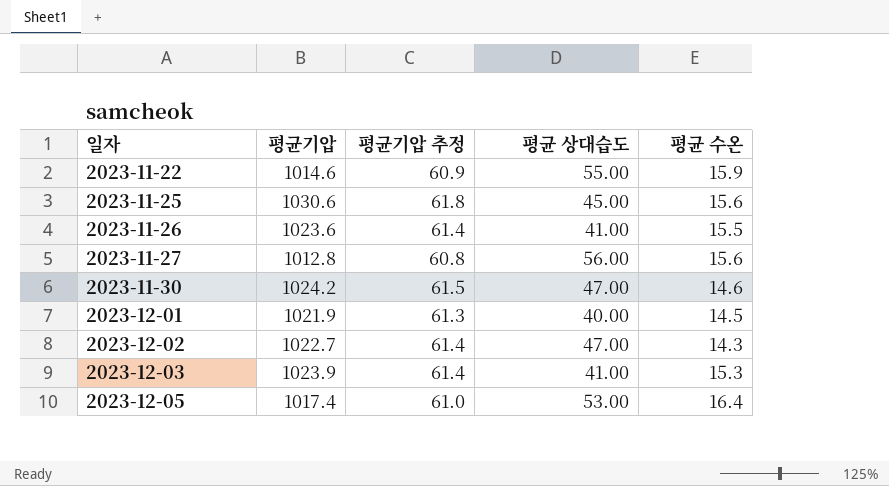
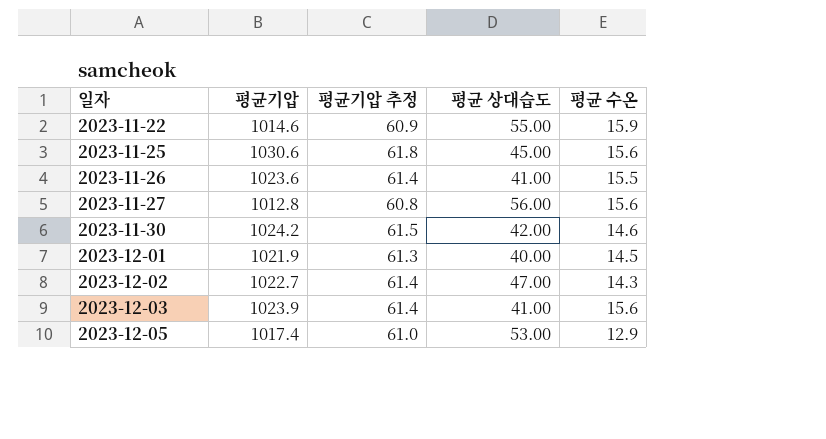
2023-11-30 | 평균 상대습도: 47.00 -> 42.00
2023-12-03 | 평균 수온: 15.3 -> 15.6
2023-12-05 | 평균 수온: 16.4 -> 12.9

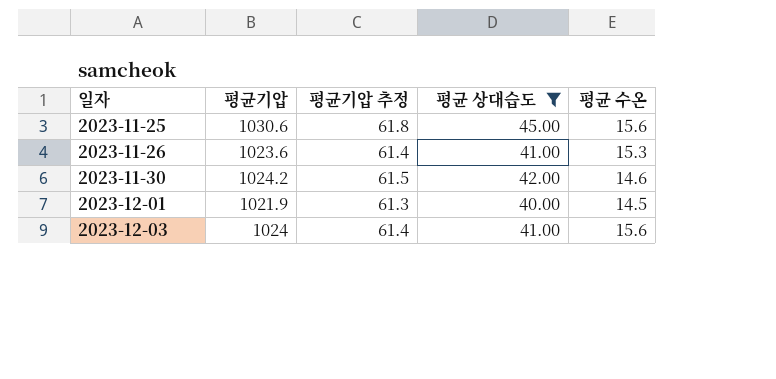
filter: none -> 평균 상대습도 <= 45.00
2023-11-26 | 평균 수온: 15.5 -> 15.3
2023-12-03 | 평균기압: 1023.9 -> 1024

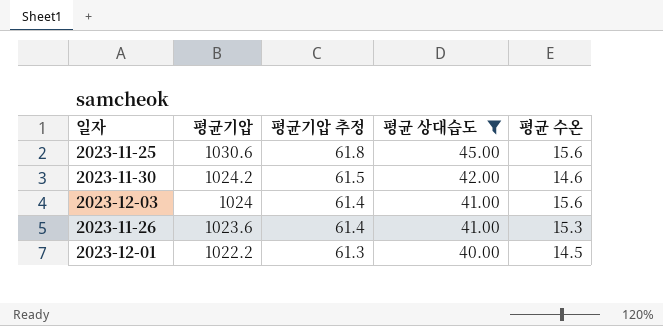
row order: 일자 ascending -> 평균기압 descending
2023-12-01 | 평균기압: 1021.9 -> 1022.2

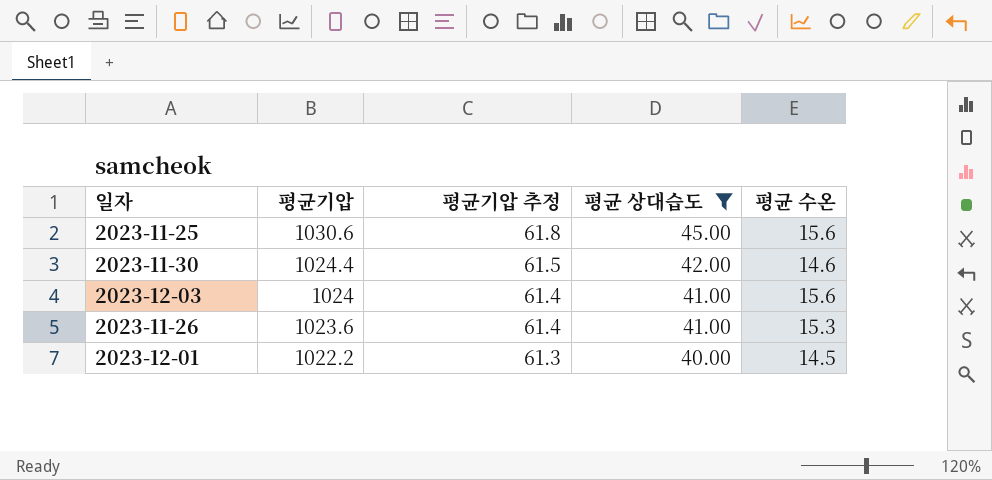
2023-11-30 | 평균기압: 1024.2 -> 1024.4

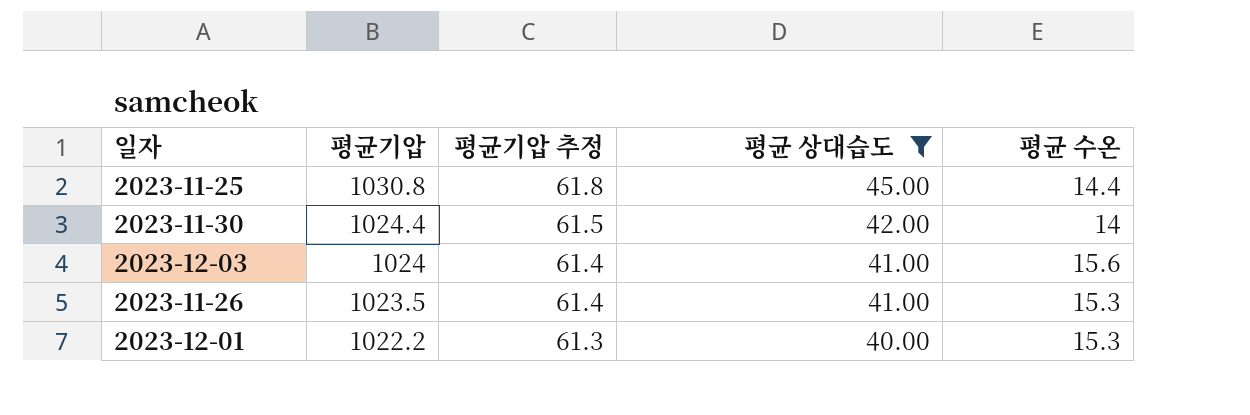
2023-11-25 | 평균기압: 1030.6 -> 1030.8
2023-11-25 | 평균 수온: 15.6 -> 14.4
2023-11-30 | 평균 수온: 14.6 -> 14
2023-11-26 | 평균기압: 1023.6 -> 1023.5
2023-12-01 | 평균 수온: 14.5 -> 15.3

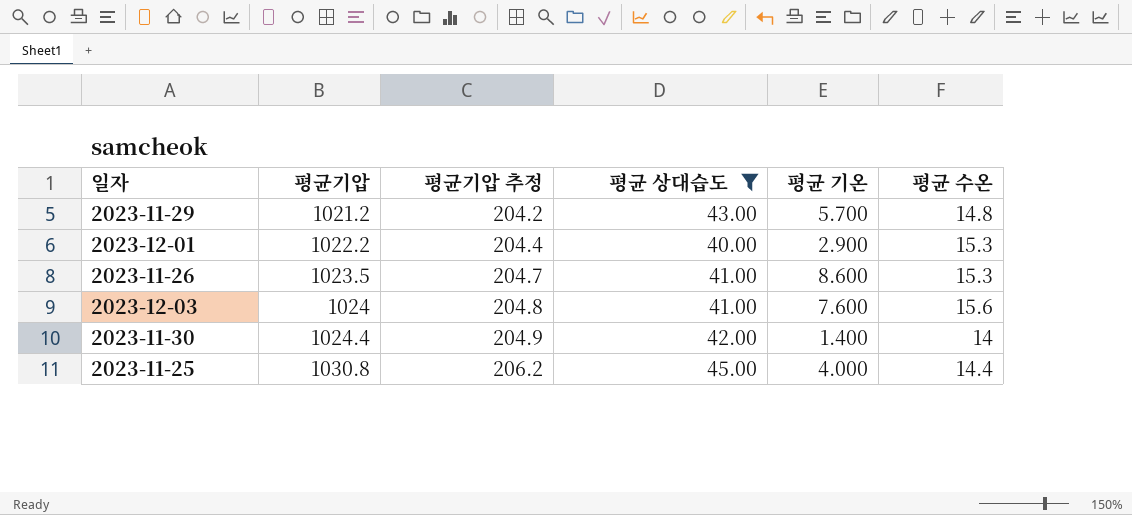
row order: 평균기압 descending -> 평균기압 ascending
column 평균기압 추정 | formula: [평균기압] * 0.06 -> [평균기압] * 0.2
column 평균 기온 | position: none -> 5
row 2023-11-29: none -> 1021.2 | 204.2 | 43.00 | 5.700 | 14.8

